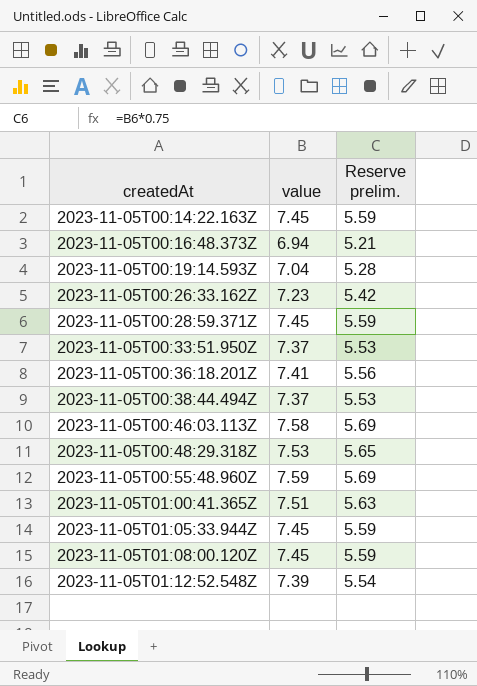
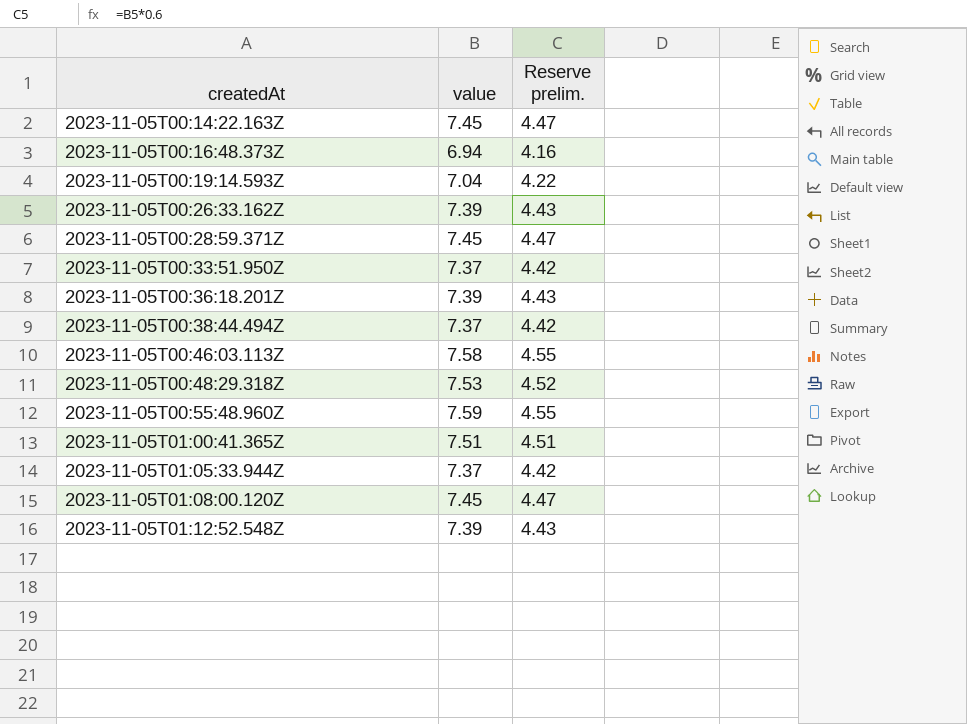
column Reserve prelim. | formula: [value] * 0.75 -> [value] * 0.6
2023-11-05T00:26:33.162Z | value: 7.23 -> 7.39
2023-11-05T00:36:18.201Z | value: 7.41 -> 7.39
2023-11-05T01:05:33.944Z | value: 7.45 -> 7.37

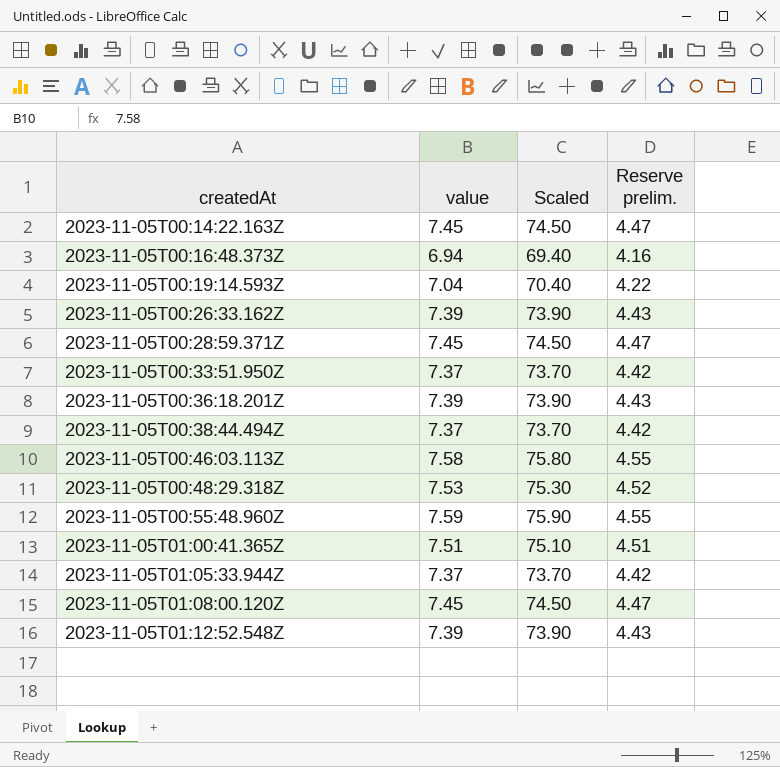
column Scaled | formula: none -> [value] * 10

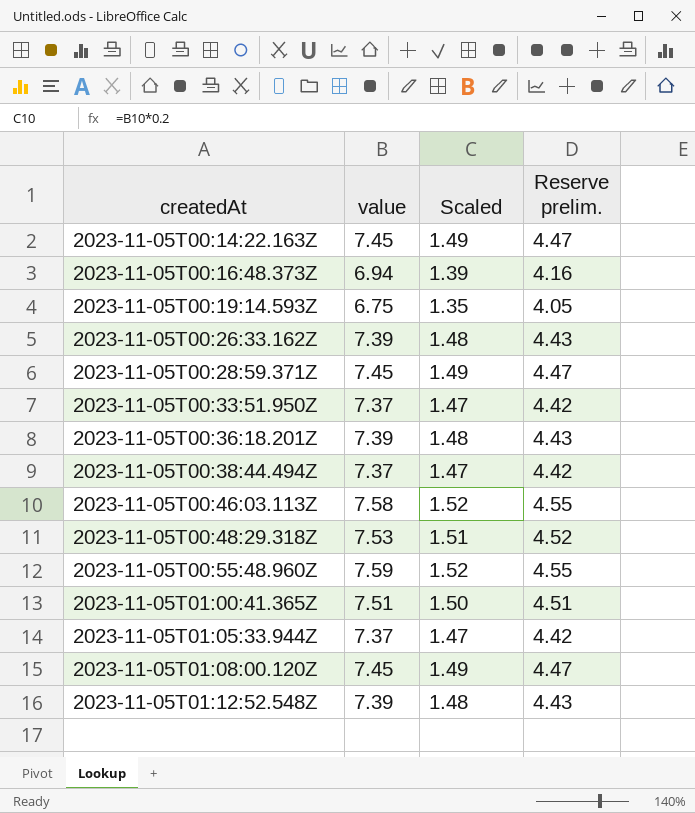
column Scaled | formula: [value] * 10 -> [value] * 0.2
2023-11-05T00:19:14.593Z | value: 7.04 -> 6.75
2023-11-05T00:19:14.593Z | Reserve prelim.: 4.22 -> 4.05

